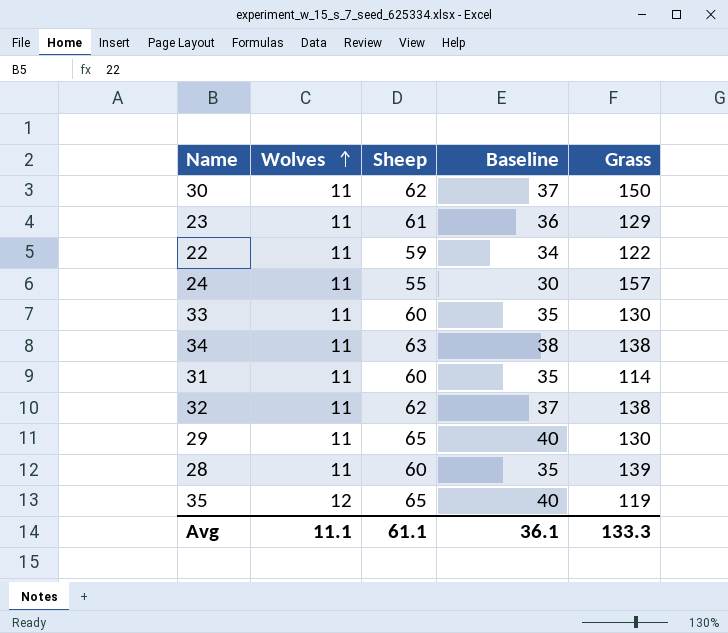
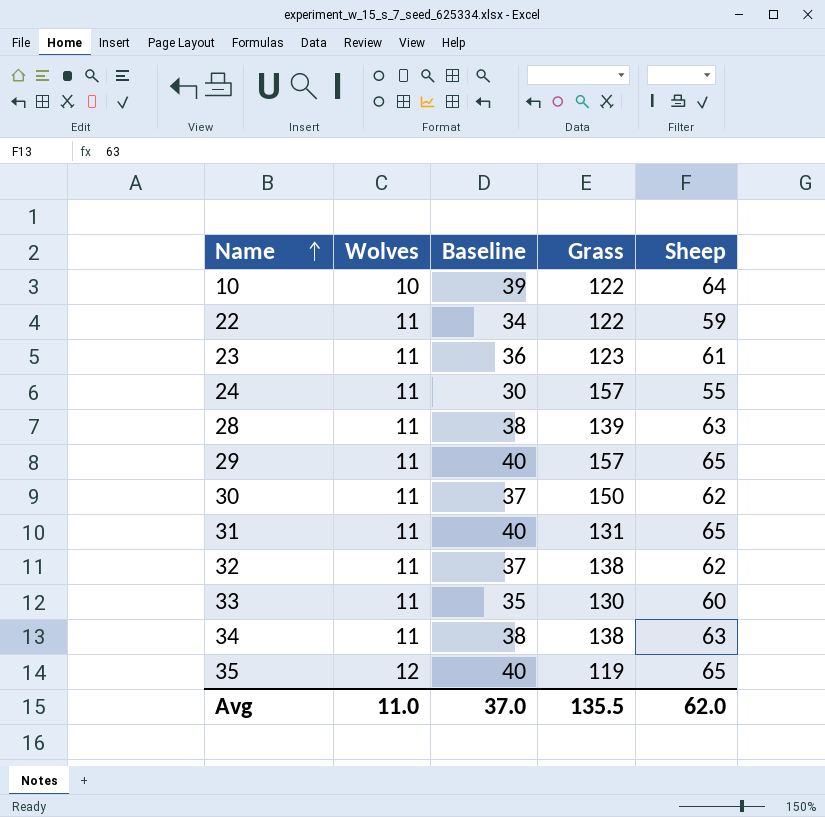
row order: Wolves ascending -> Name ascending
column Sheep | position: 3 -> 5
row 10: none -> 10 | 39 | 122 | 64
23 | Grass: 129 -> 123
28 | Baseline: 35 -> 38
28 | Sheep: 60 -> 63
29 | Grass: 130 -> 157
31 | Baseline: 35 -> 40
31 | Grass: 114 -> 131
31 | Sheep: 60 -> 65
Avg | Wolves: 11.1 -> 11.0
Avg | Baseline: 36.1 -> 37.0
Avg | Grass: 133.3 -> 135.5
Avg | Sheep: 61.1 -> 62.0

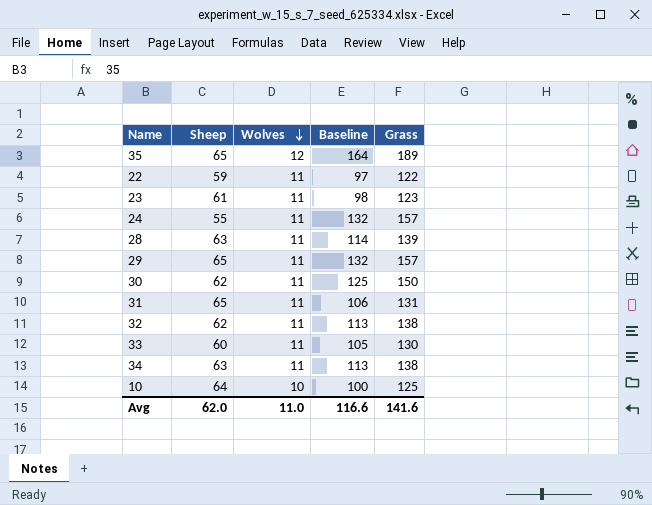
row order: Name ascending -> Wolves descending
column Sheep | position: 5 -> 2
column Baseline | formula: [Sheep] - 25 -> [Grass] - 25
35 | Grass: 119 -> 189
10 | Grass: 122 -> 125
Avg | Baseline: 37.0 -> 116.6
Avg | Grass: 135.5 -> 141.6

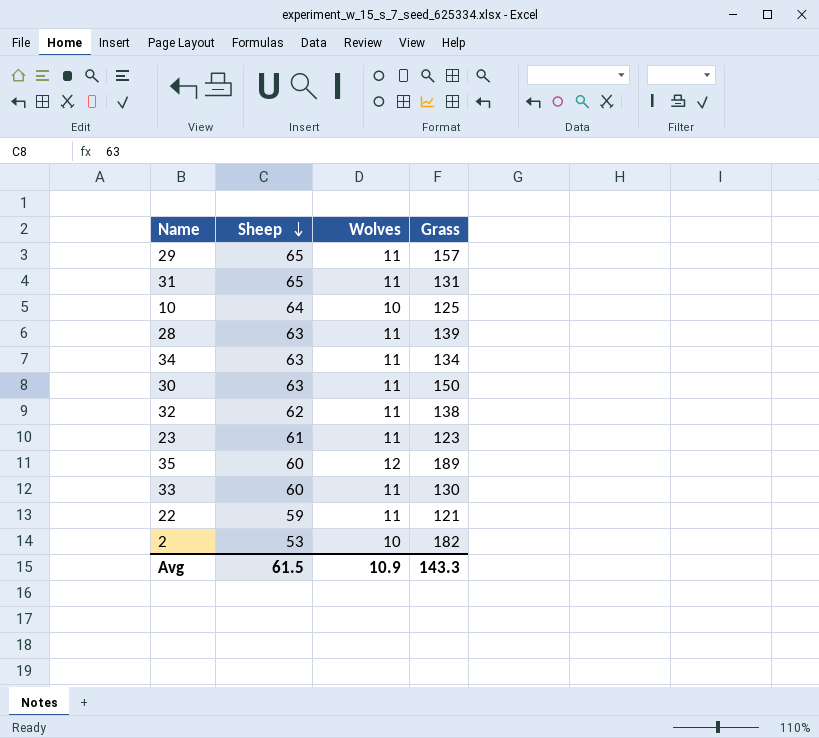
row order: Wolves descending -> Sheep descending
column Baseline | formula: [Grass] - 25 -> none
row 24: 55 | 11 | 132 | 157 -> none
34 | Grass: 138 -> 134
30 | Sheep: 62 -> 63
35 | Sheep: 65 -> 60
22 | Grass: 122 -> 121
row 2: none -> 53 | 10 | 182
Avg | Sheep: 62.0 -> 61.5
Avg | Wolves: 11.0 -> 10.9
Avg | Grass: 141.6 -> 143.3

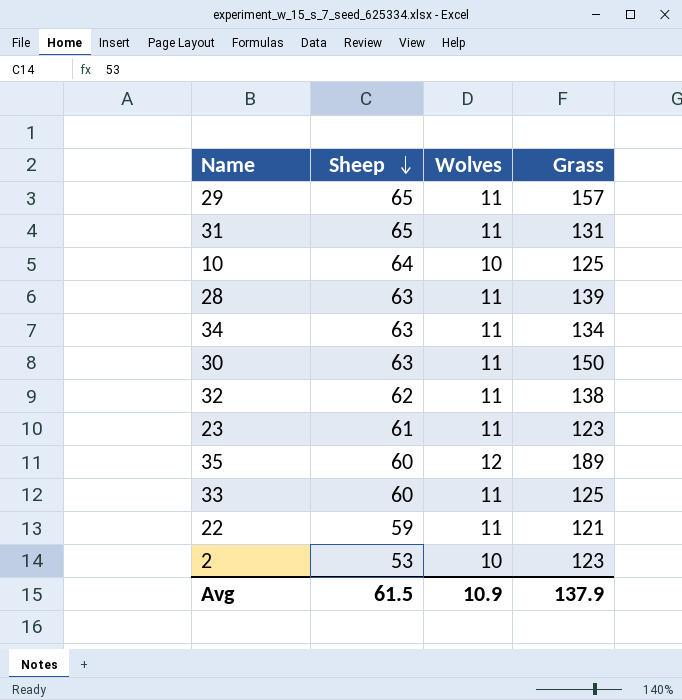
33 | Grass: 130 -> 125
2 | Grass: 182 -> 123
Avg | Grass: 143.3 -> 137.9

